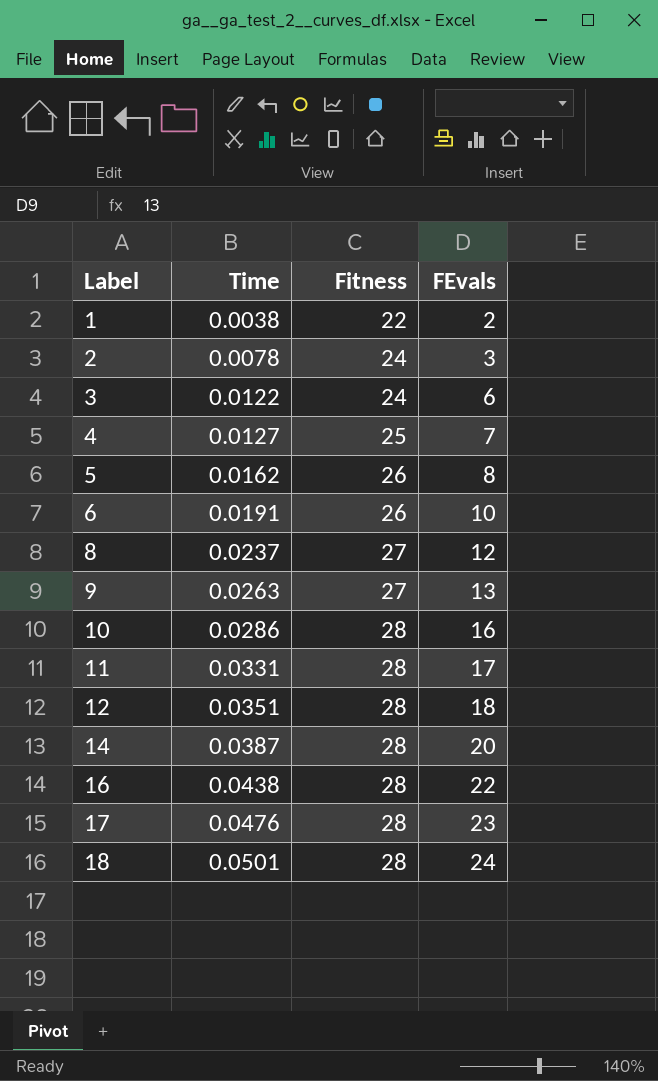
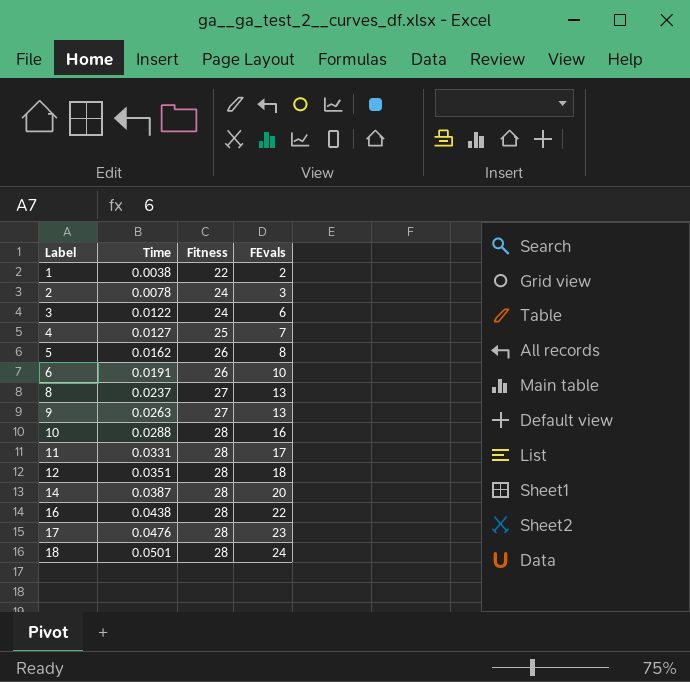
8 | FEvals: 12 -> 13
10 | Time: 0.0286 -> 0.0288

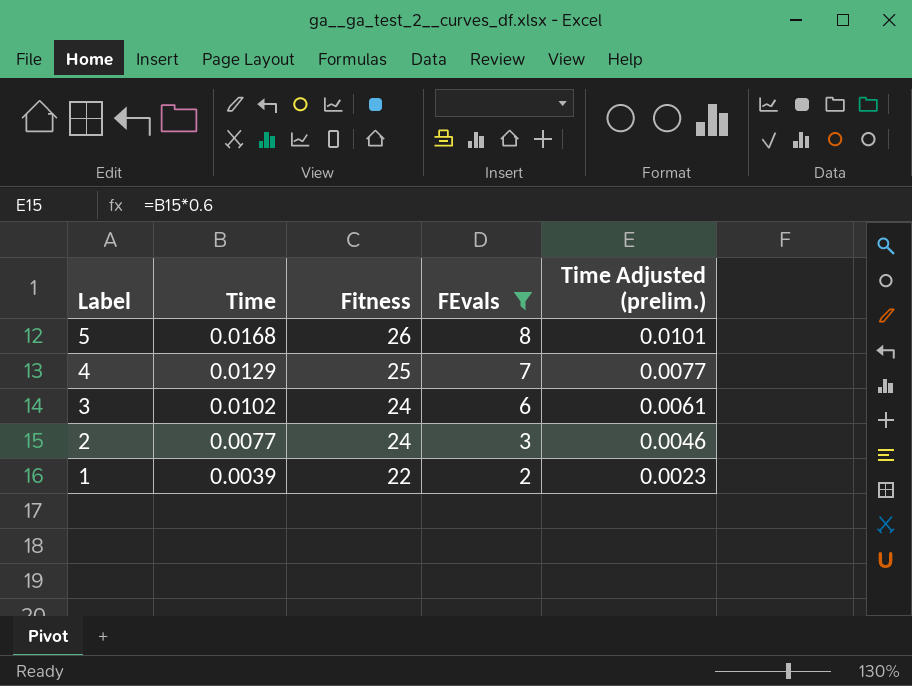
filter: none -> FEvals <= 8
row order: Label ascending -> Label descending
column Time Adjusted (prelim.) | formula: none -> [Time] * 0.6
5 | Time: 0.0162 -> 0.0168
4 | Time: 0.0127 -> 0.0129
3 | Time: 0.0122 -> 0.0102
2 | Time: 0.0078 -> 0.0077
1 | Time: 0.0038 -> 0.0039

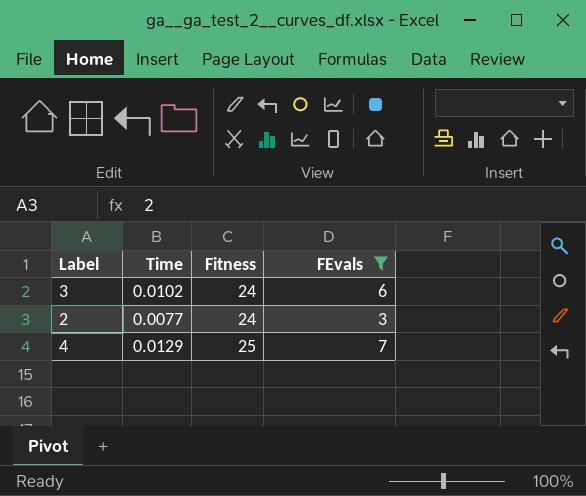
row order: Label descending -> Fitness ascending
column Time Adjusted (prelim.) | formula: [Time] * 0.6 -> none
row 5: 0.0168 | 26 | 8 | 0.0101 -> none
row 1: 0.0039 | 22 | 2 | 0.0023 -> none

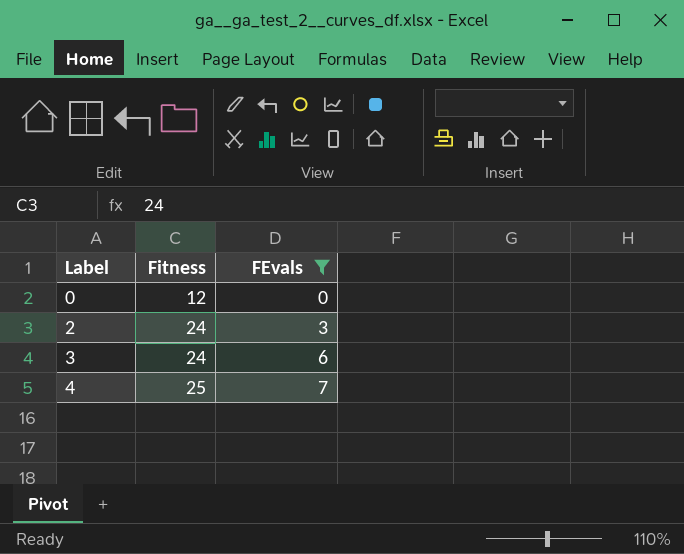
row order: Fitness ascending -> Label ascending
column Time | position: 2 -> none
row 0: none -> 12 | 0

